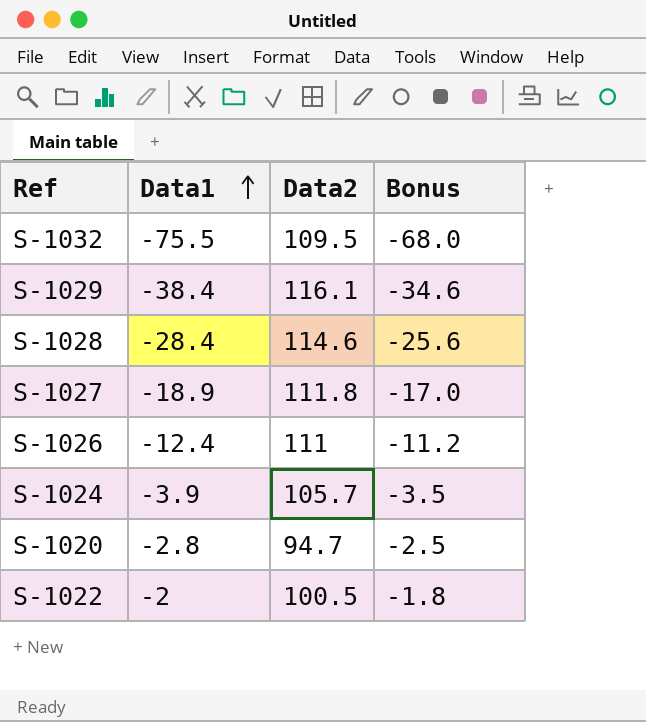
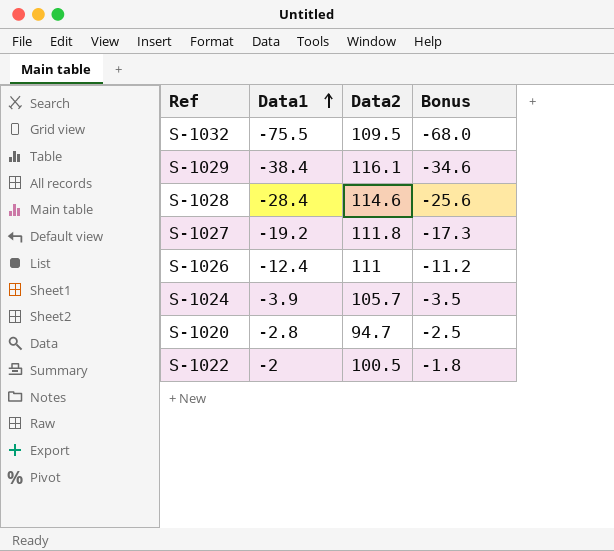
S-1027 | Data1: -18.9 -> -19.2
S-1027 | Bonus: -17.0 -> -17.3

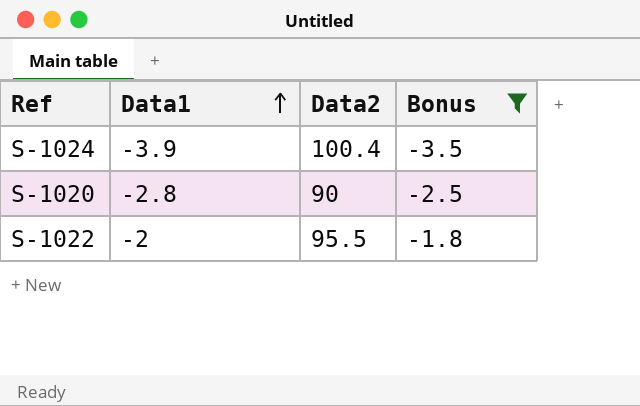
filter: none -> Bonus >= -3.5
S-1024 | Data2: 105.7 -> 100.4
S-1020 | Data2: 94.7 -> 90
S-1022 | Data2: 100.5 -> 95.5

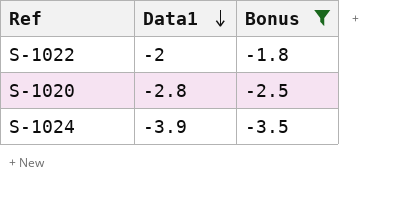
row order: Data1 ascending -> Data1 descending
column Data2 | position: 3 -> none

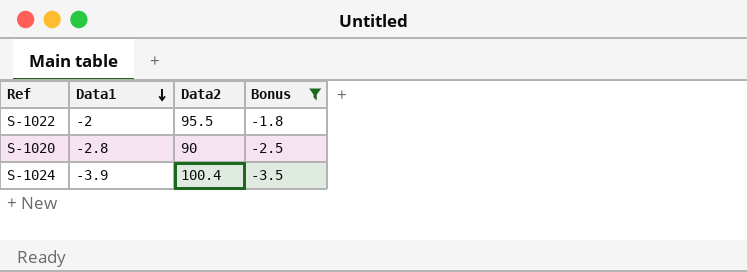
column Data2 | position: none -> 3

